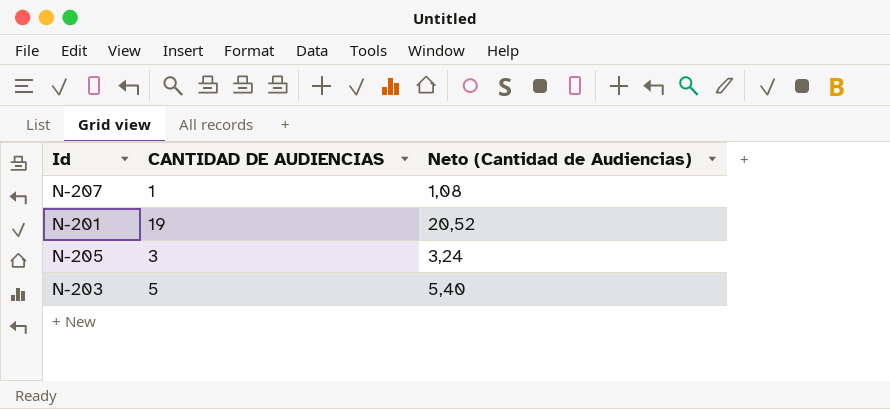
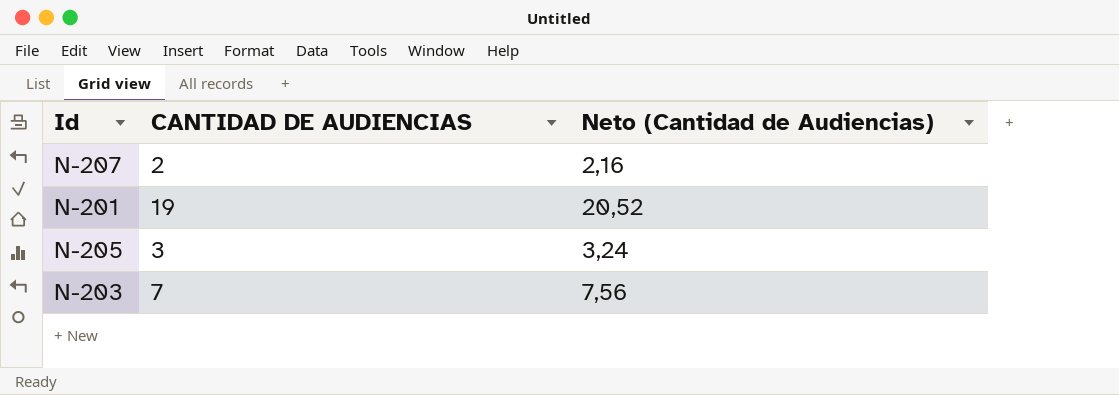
N-207 | CANTIDAD DE AUDIENCIAS: 1 -> 2
N-207 | Neto (Cantidad de Audiencias): 1,08 -> 2,16
N-203 | CANTIDAD DE AUDIENCIAS: 5 -> 7
N-203 | Neto (Cantidad de Audiencias): 5,40 -> 7,56

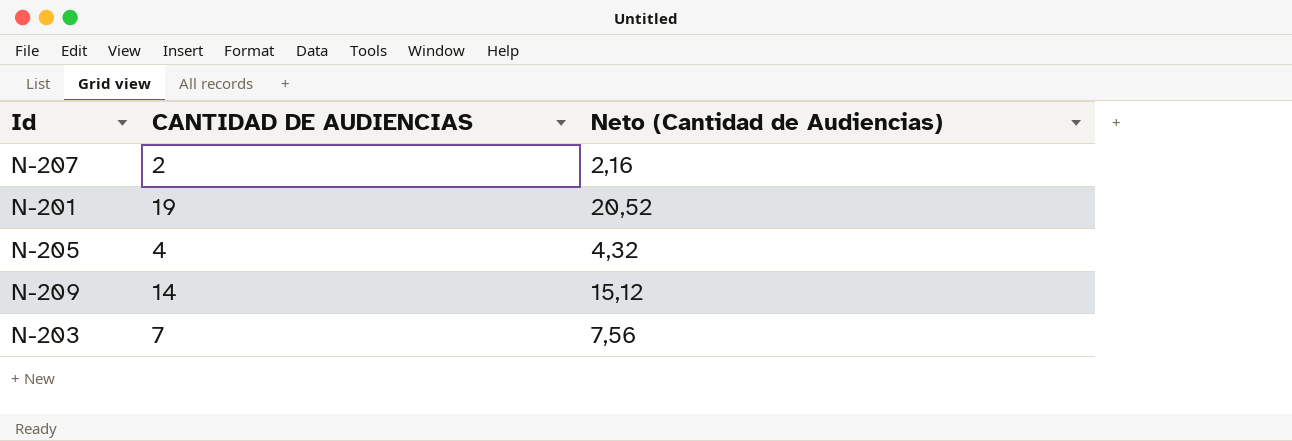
N-205 | CANTIDAD DE AUDIENCIAS: 3 -> 4
N-205 | Neto (Cantidad de Audiencias): 3,24 -> 4,32
row N-209: none -> 14 | 15,12

